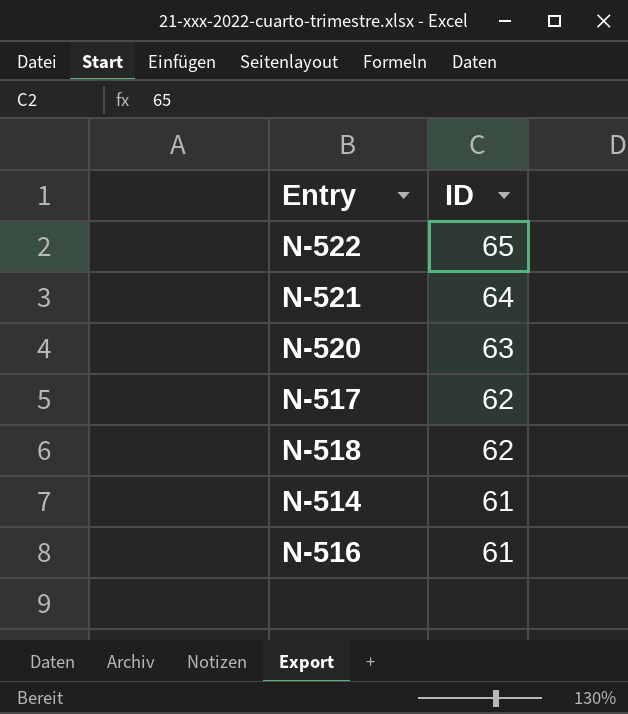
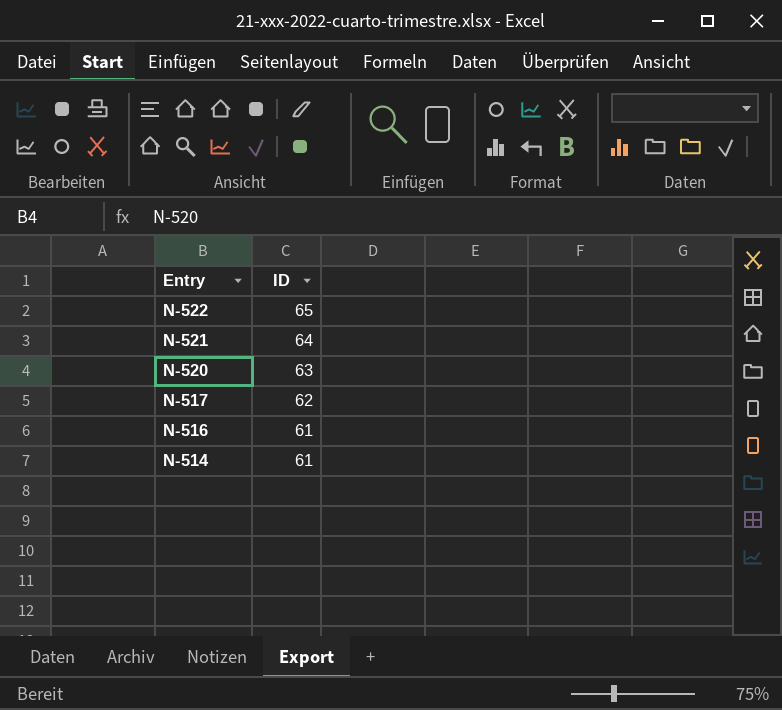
row order: ID descending -> Entry descending
row N-518: 62 -> none

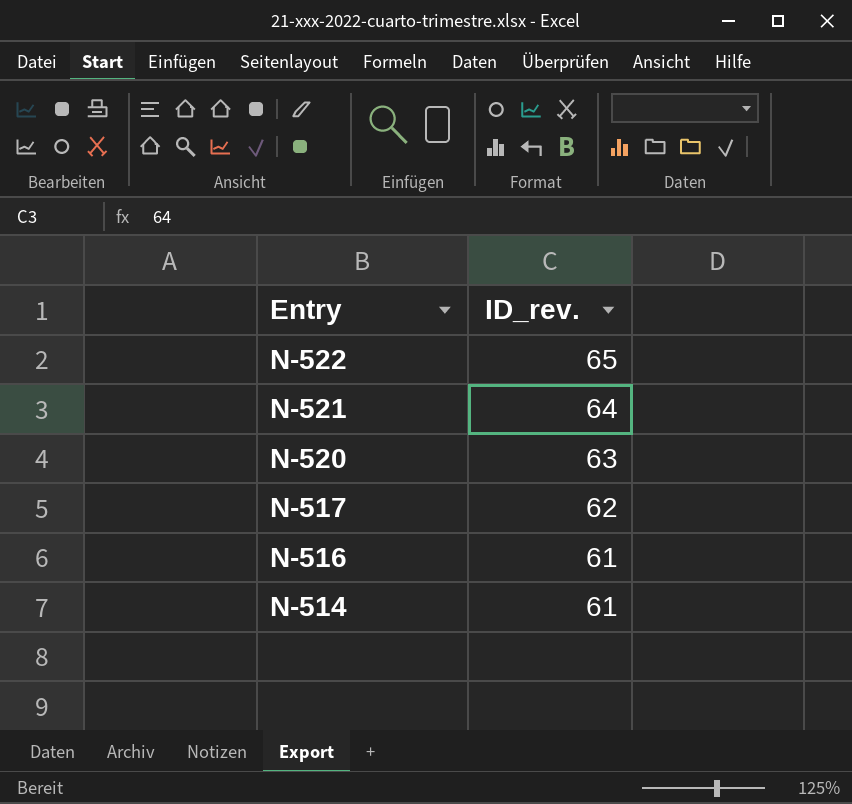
column name: ID -> ID_rev.

